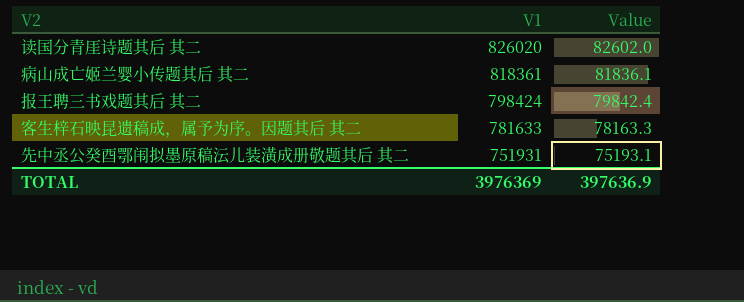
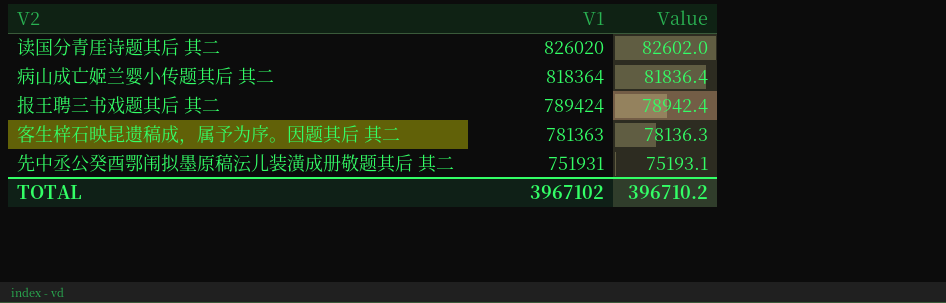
病山成亡姬兰婴小传题其后 其二 | V1: 818361 -> 818364
病山成亡姬兰婴小传题其后 其二 | Value: 81836.1 -> 81836.4
报王聘三书戏题其后 其二 | V1: 798424 -> 789424
报王聘三书戏题其后 其二 | Value: 79842.4 -> 78942.4
客生梓石映昆遗稿成，属予为序。因题其后 其二 | V1: 781633 -> 781363
客生梓石映昆遗稿成，属予为序。因题其后 其二 | Value: 78163.3 -> 78136.3
TOTAL | V1: 3976369 -> 3967102
TOTAL | Value: 397636.9 -> 396710.2

